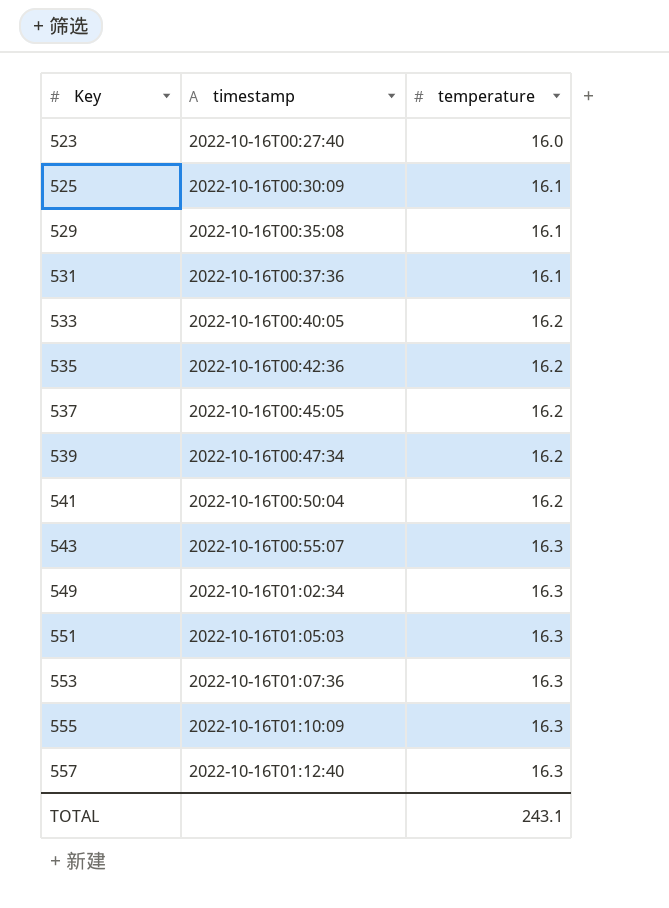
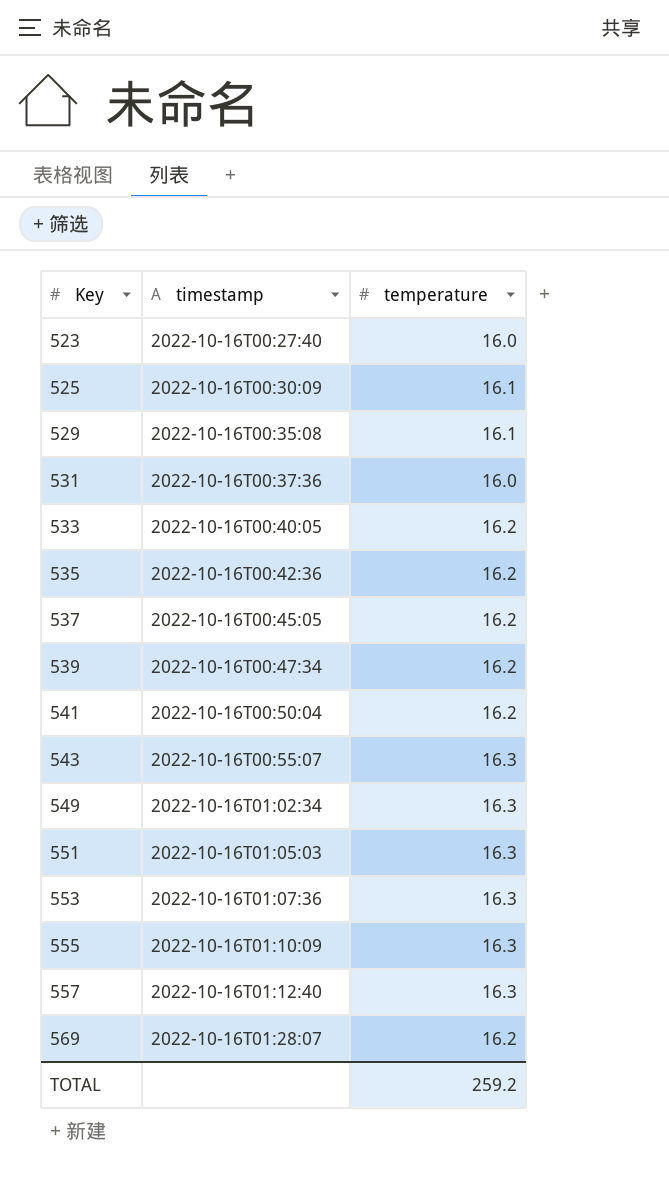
531 | temperature: 16.1 -> 16.0
row 569: none -> 2022-10-16T01:28:07 | 16.2
TOTAL | temperature: 243.1 -> 259.2

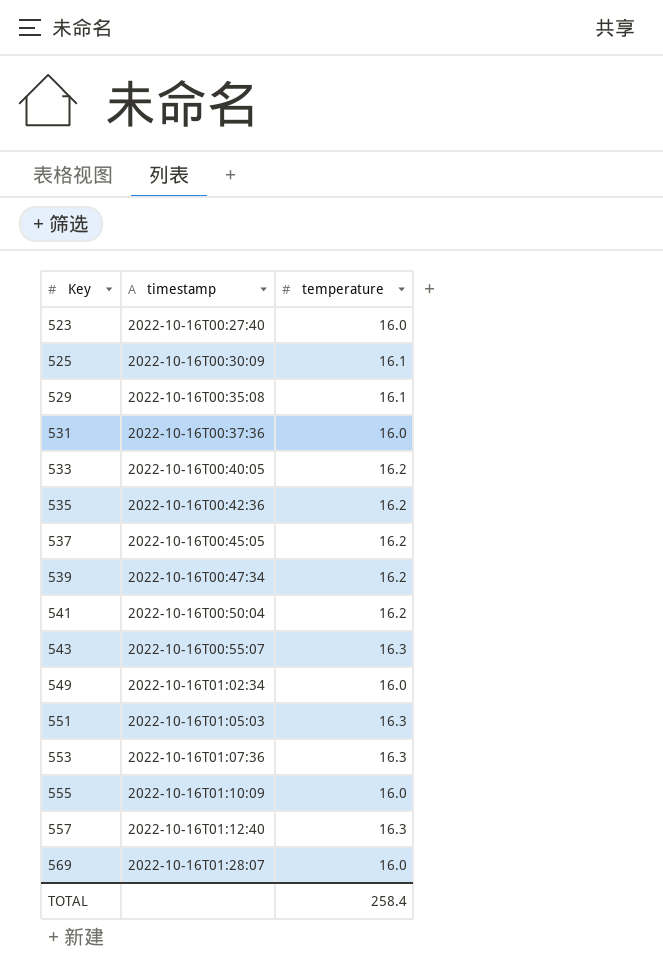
549 | temperature: 16.3 -> 16.0
555 | temperature: 16.3 -> 16.0
569 | temperature: 16.2 -> 16.0
TOTAL | temperature: 259.2 -> 258.4

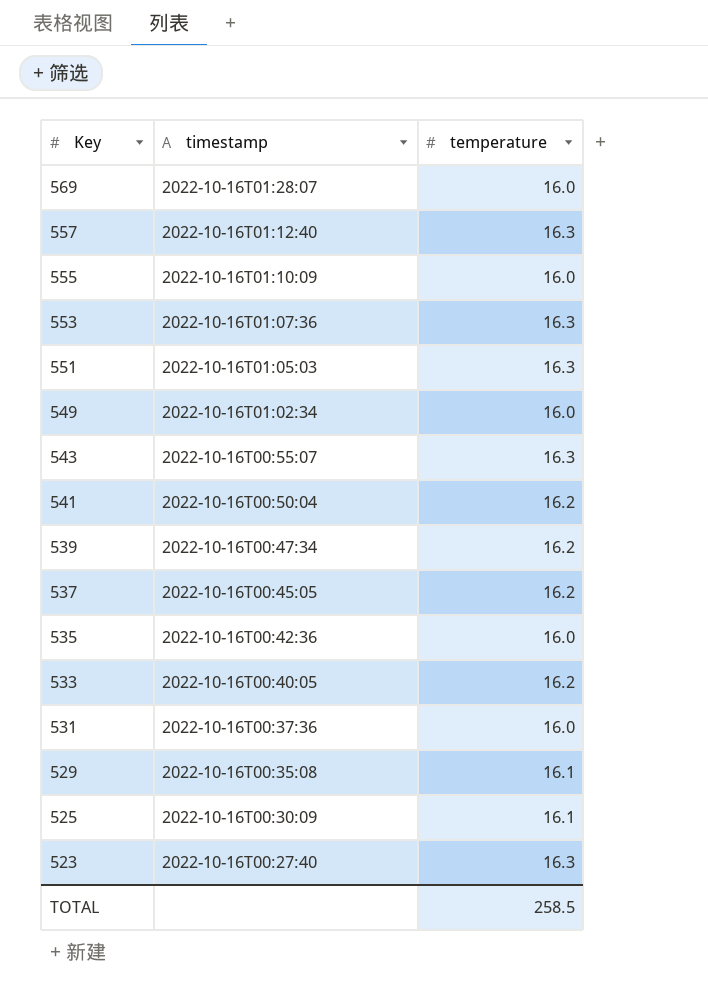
row order: Key ascending -> Key descending
535 | temperature: 16.2 -> 16.0
523 | temperature: 16.0 -> 16.3
TOTAL | temperature: 258.4 -> 258.5

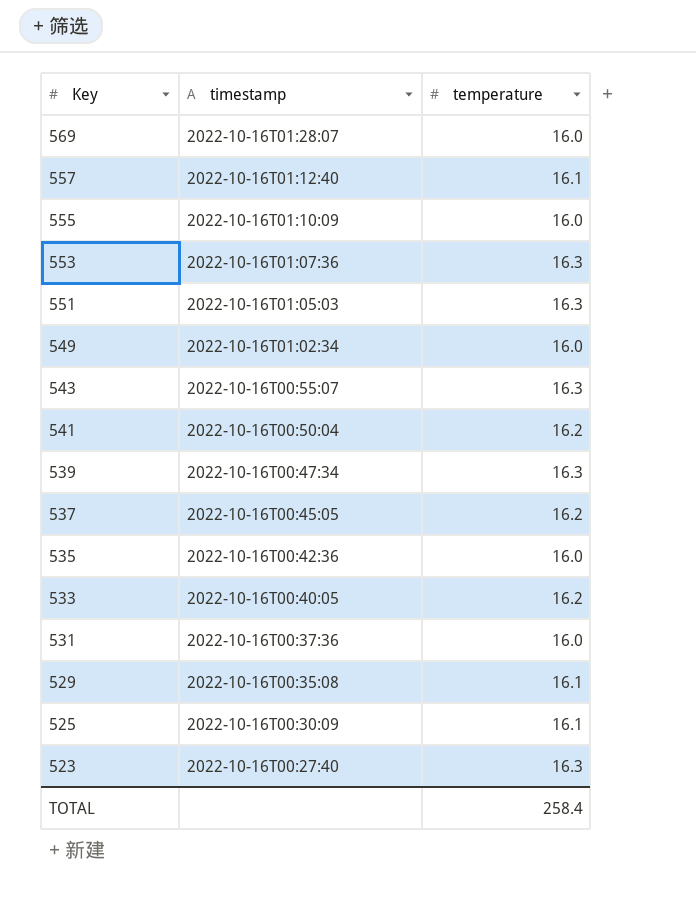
557 | temperature: 16.3 -> 16.1
539 | temperature: 16.2 -> 16.3
TOTAL | temperature: 258.5 -> 258.4

